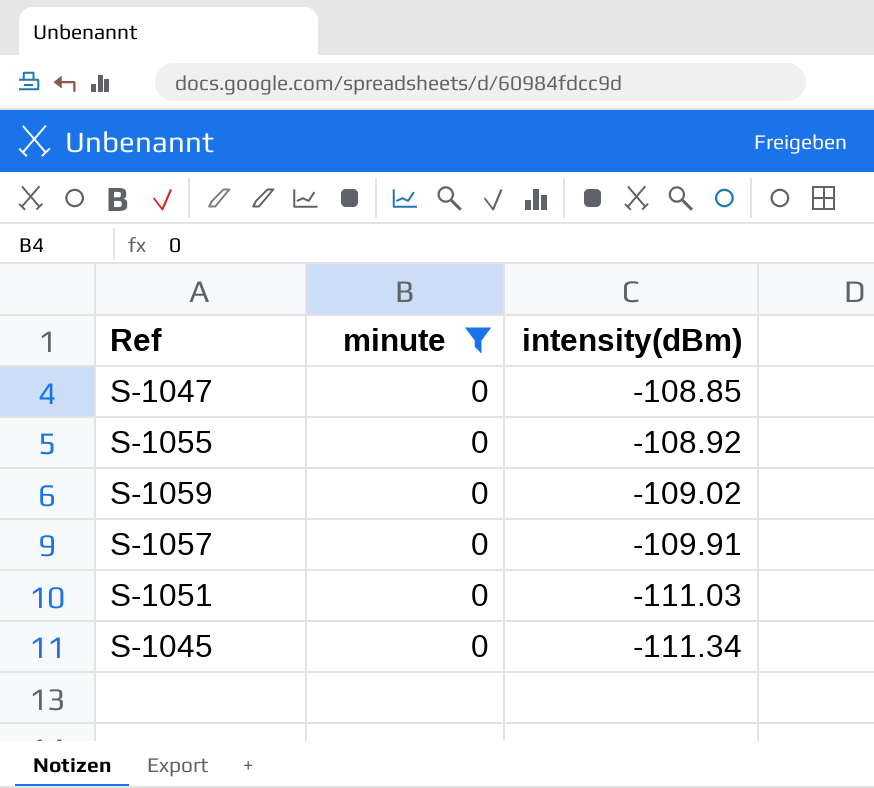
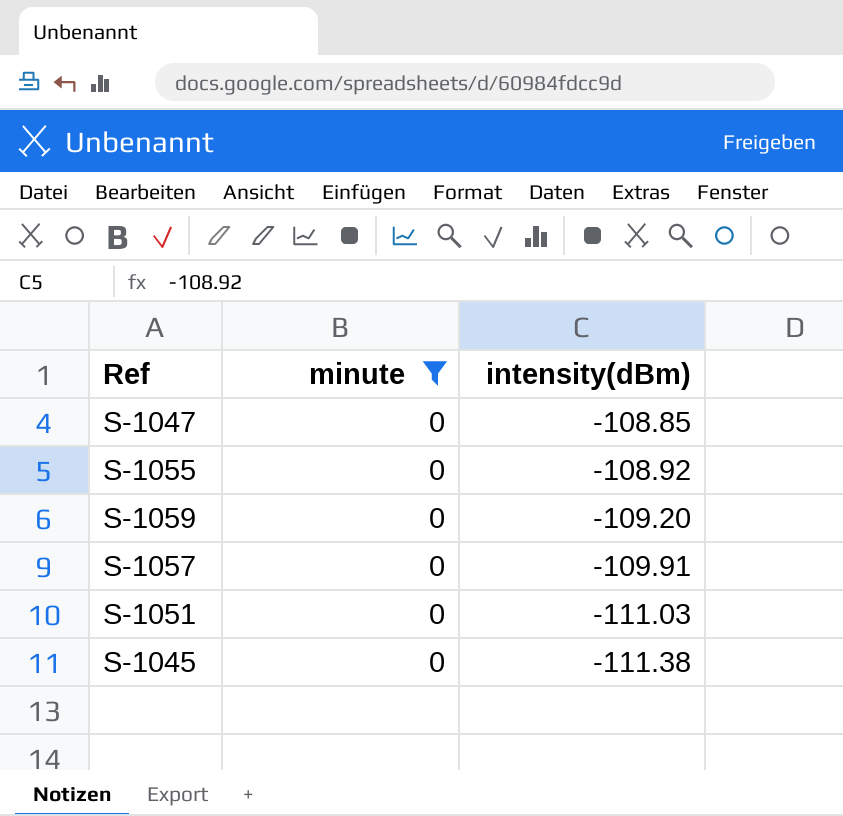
S-1059 | intensity(dBm): -109.02 -> -109.20
S-1045 | intensity(dBm): -111.34 -> -111.38

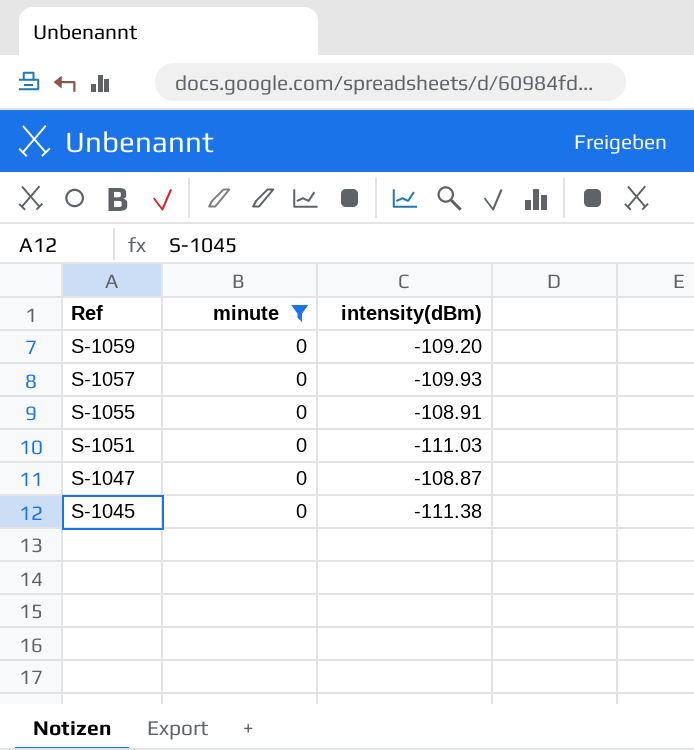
row order: intensity(dBm) descending -> Ref descending
S-1057 | intensity(dBm): -109.91 -> -109.93
S-1055 | intensity(dBm): -108.92 -> -108.91
S-1047 | intensity(dBm): -108.85 -> -108.87

